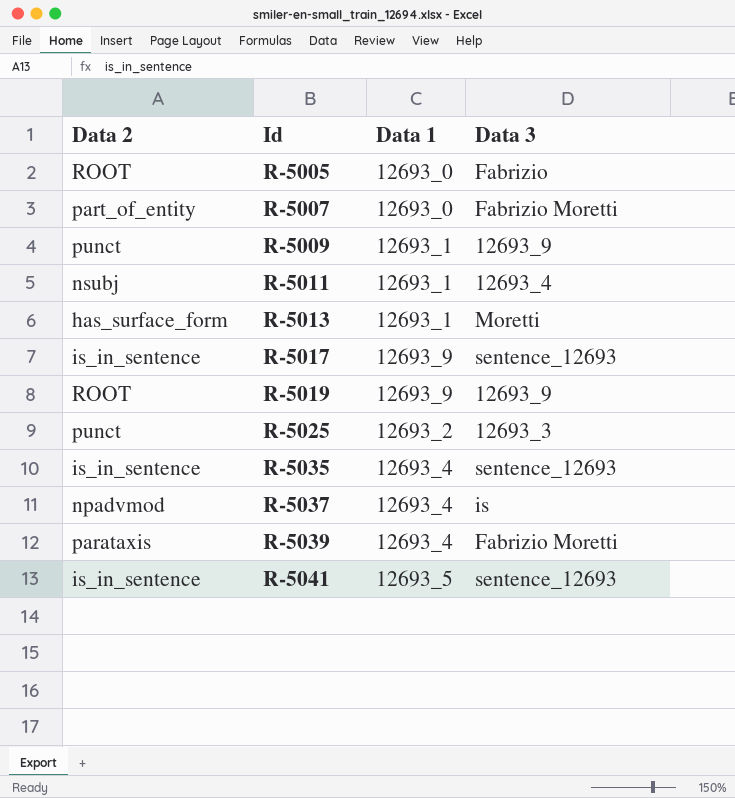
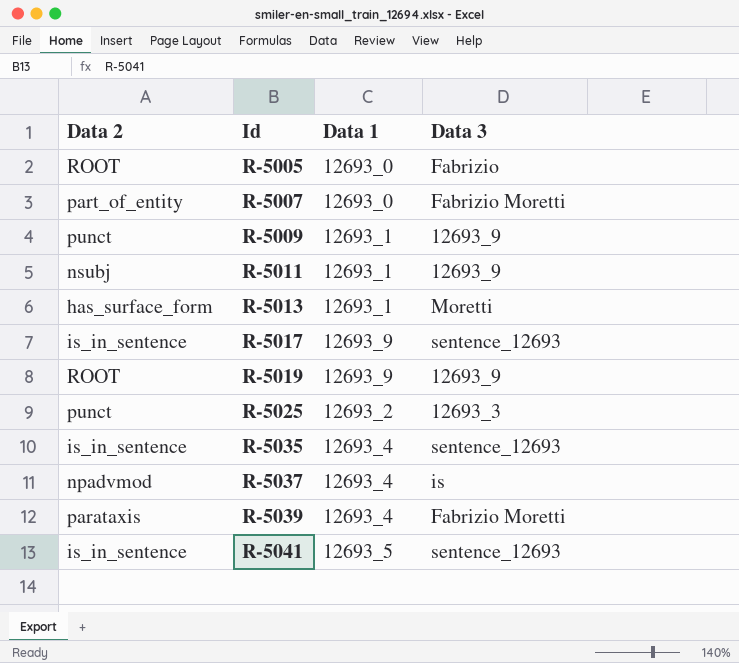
R-5011 | Data 3: 12693_4 -> 12693_9

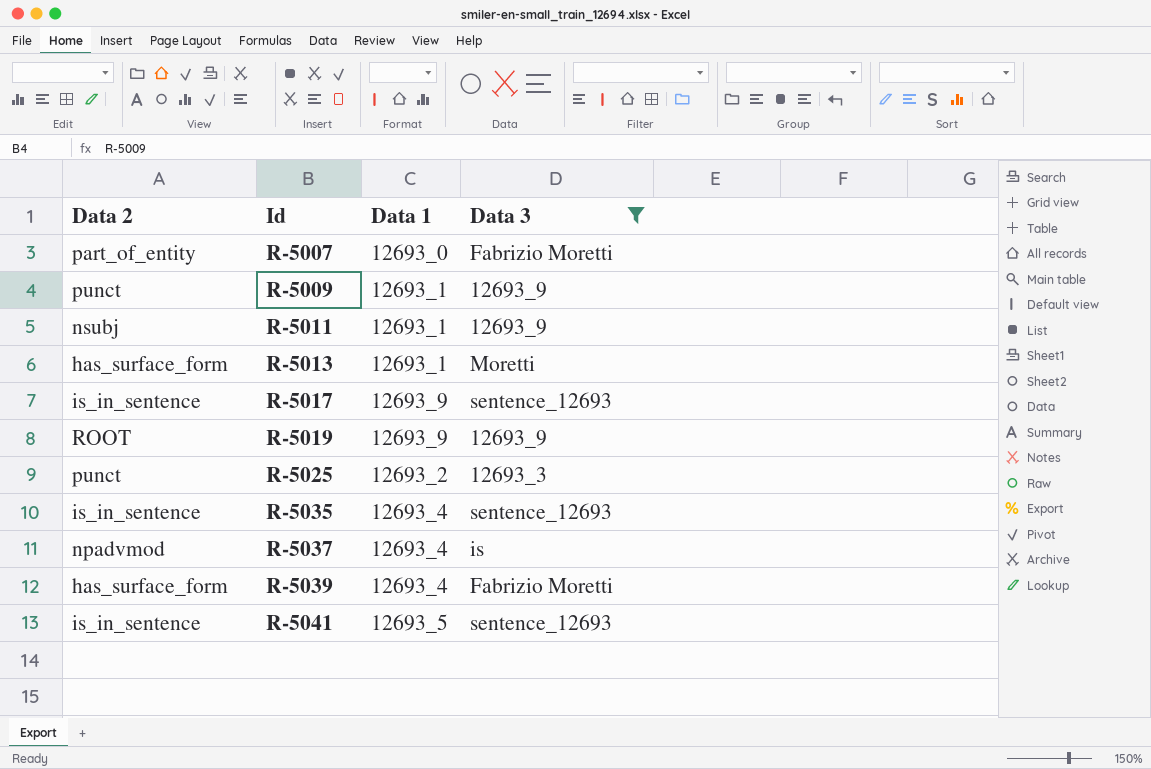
filter: none -> Data 3 != Fabrizio
R-5039 | Data 2: parataxis -> has_surface_form

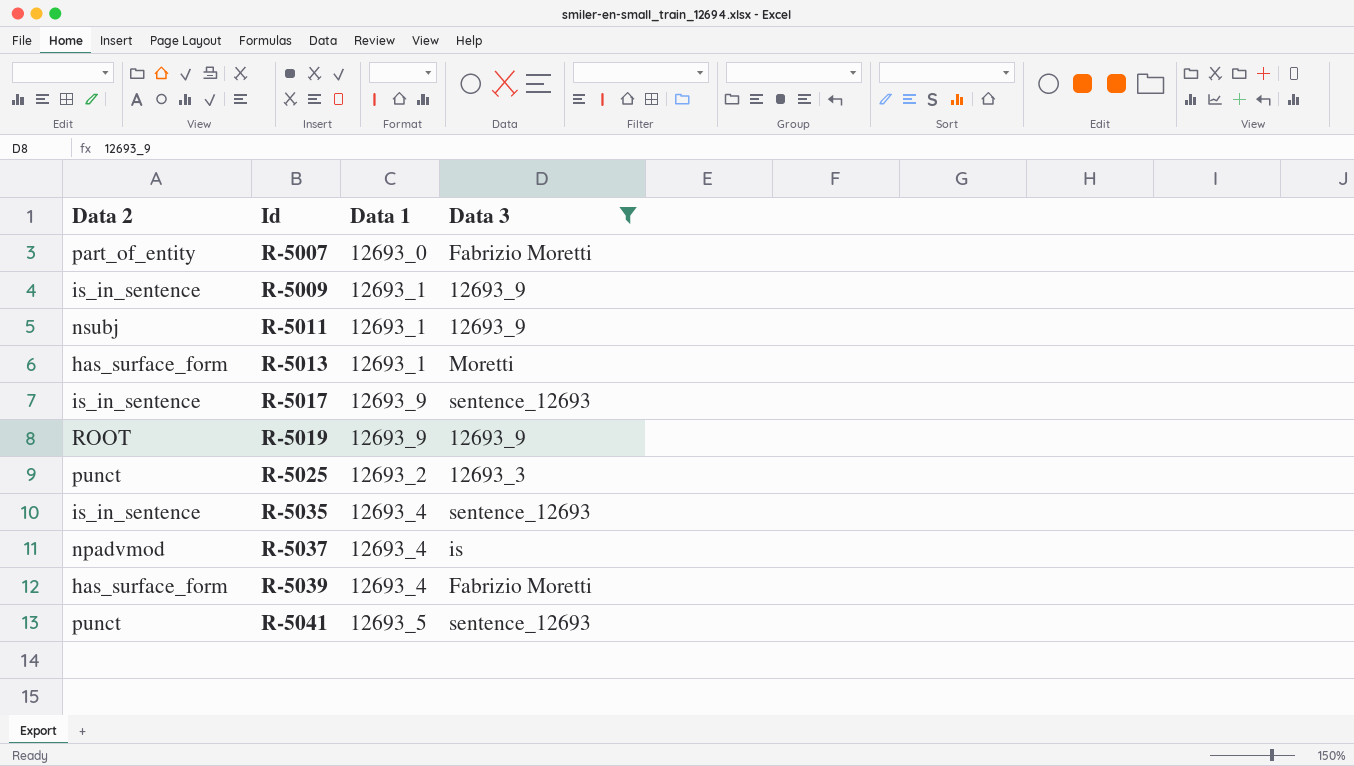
R-5009 | Data 2: punct -> is_in_sentence
R-5041 | Data 2: is_in_sentence -> punct

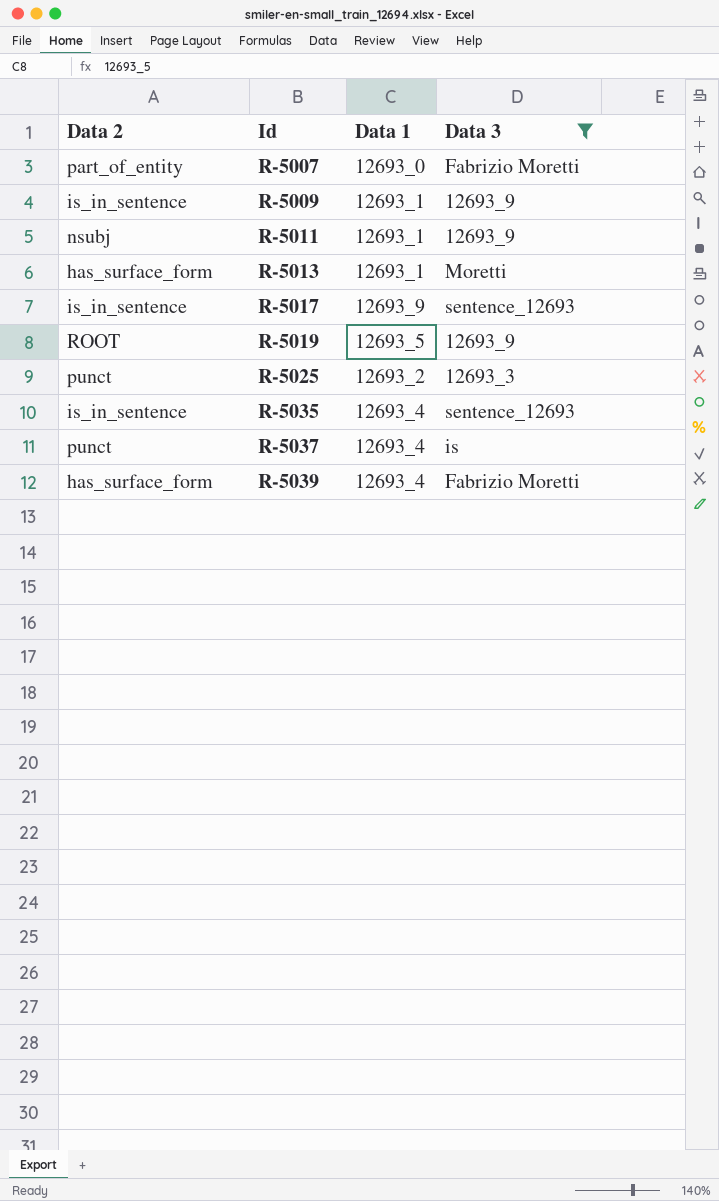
row R-5041: punct | 12693_5 | sentence_12693 -> none
R-5019 | Data 1: 12693_9 -> 12693_5
R-5037 | Data 2: npadvmod -> punct

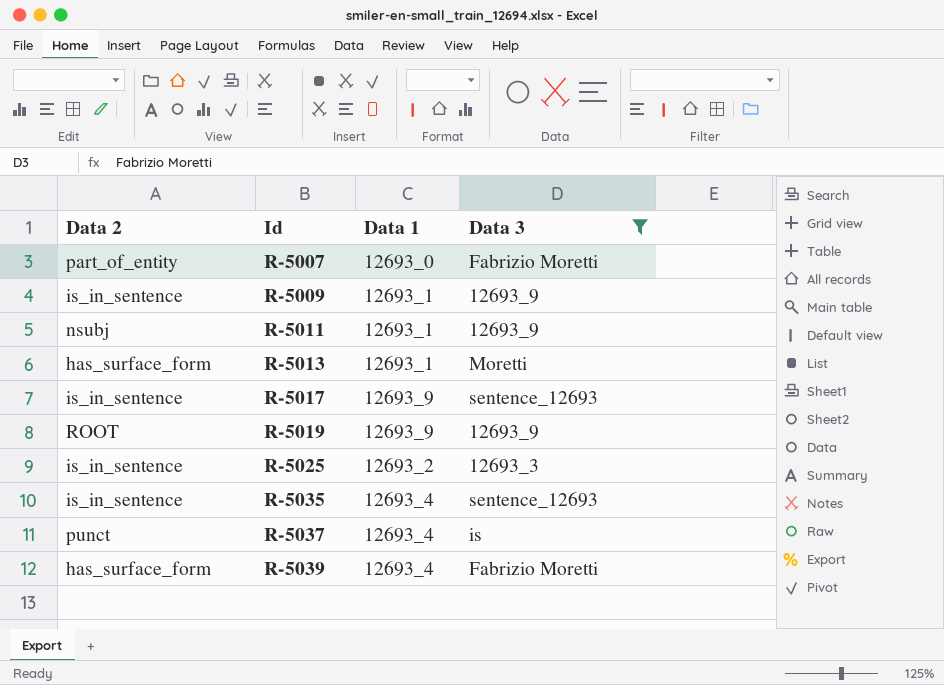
R-5019 | Data 1: 12693_5 -> 12693_9
R-5025 | Data 2: punct -> is_in_sentence

